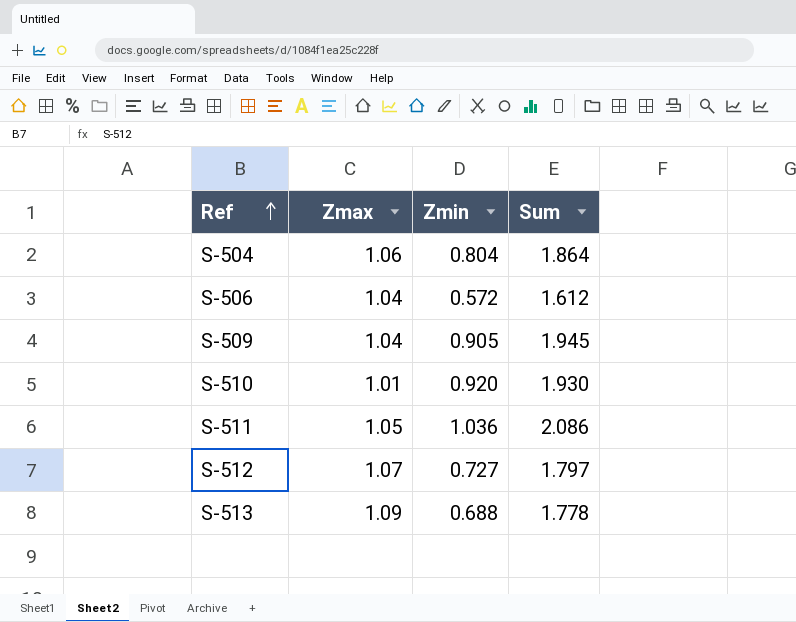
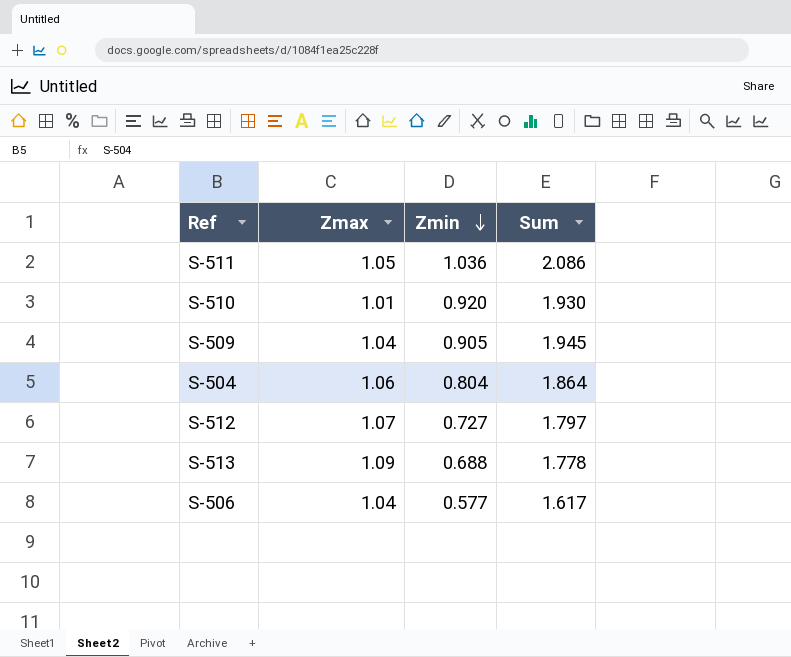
row order: Ref ascending -> Zmin descending
S-506 | Zmin: 0.572 -> 0.577
S-506 | Sum: 1.612 -> 1.617

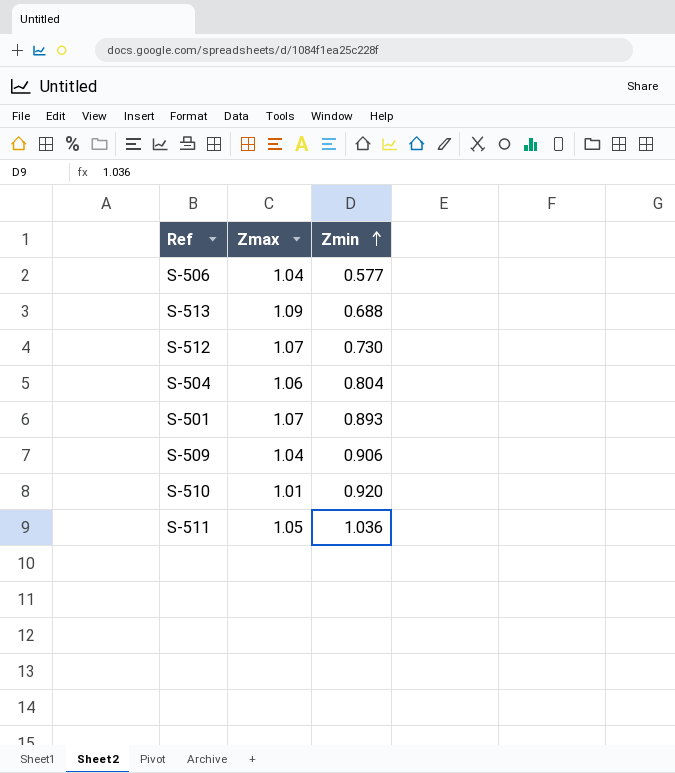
row order: Zmin descending -> Zmin ascending
column Sum | formula: [Zmax] + [Zmin] -> none
S-512 | Zmin: 0.727 -> 0.730
row S-501: none -> 1.07 | 0.893
S-509 | Zmin: 0.905 -> 0.906

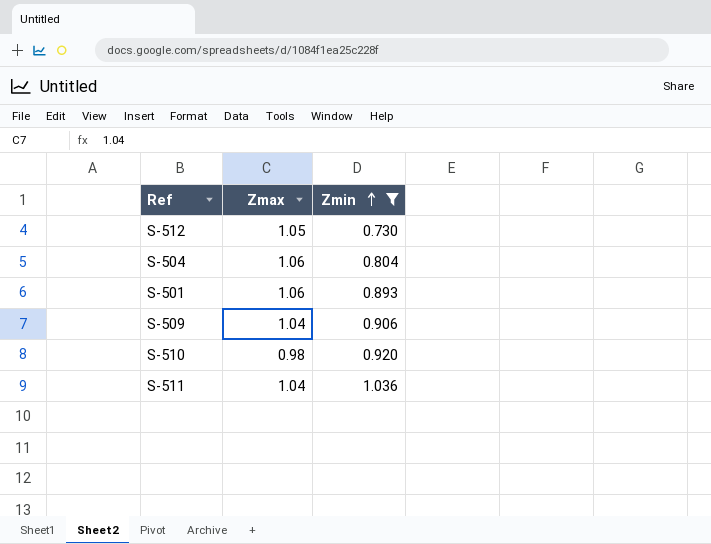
filter: none -> Zmin >= 0.730
S-512 | Zmax: 1.07 -> 1.05
S-501 | Zmax: 1.07 -> 1.06
S-510 | Zmax: 1.01 -> 0.98
S-511 | Zmax: 1.05 -> 1.04

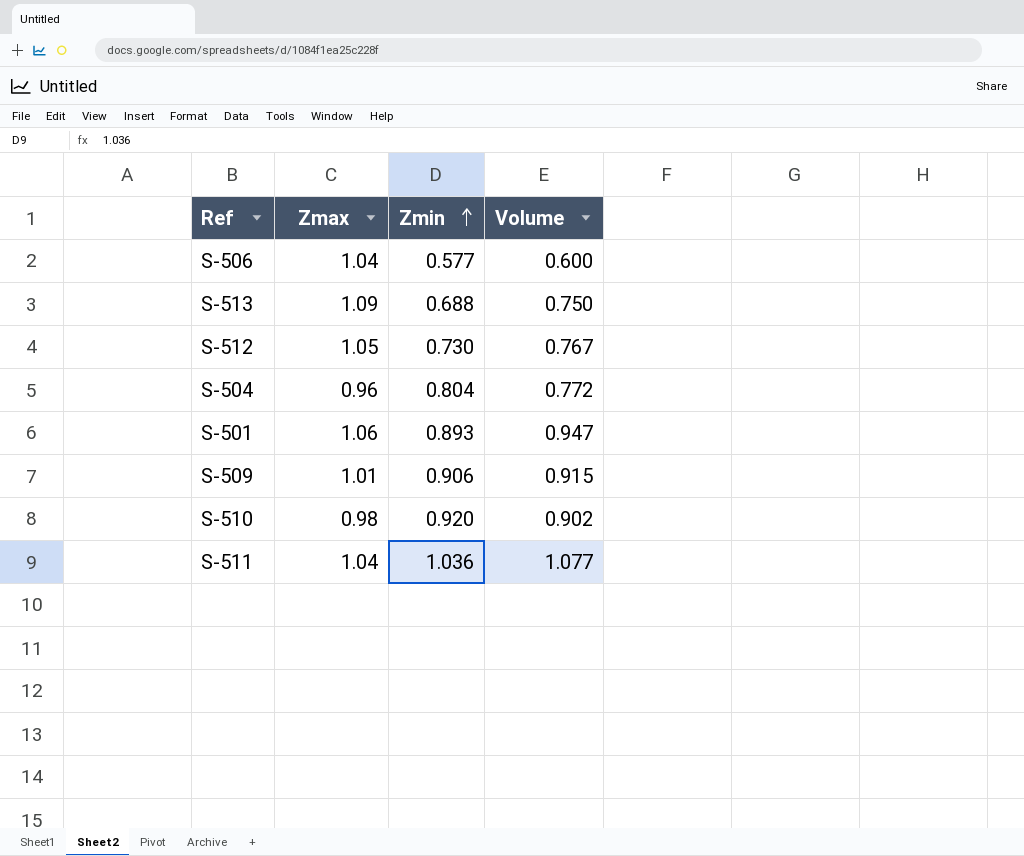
filter: Zmin >= 0.730 -> none
column Volume | formula: none -> [Zmax] * [Zmin]
S-504 | Zmax: 1.06 -> 0.96
S-509 | Zmax: 1.04 -> 1.01

